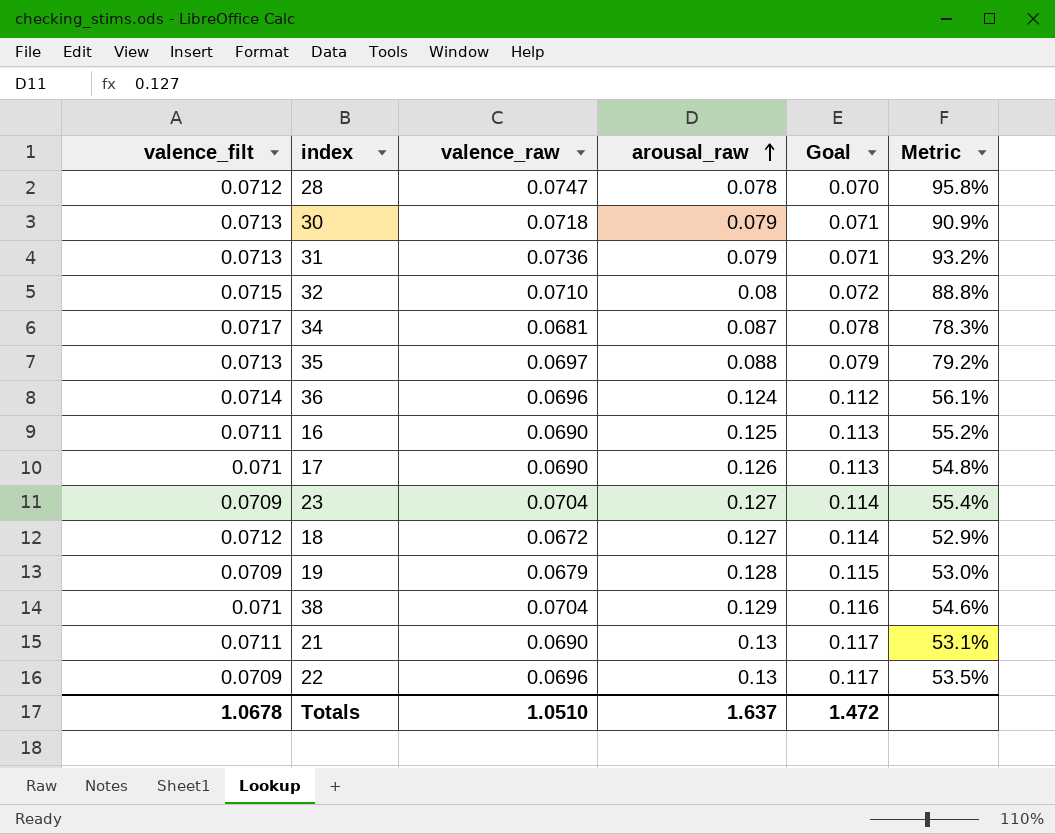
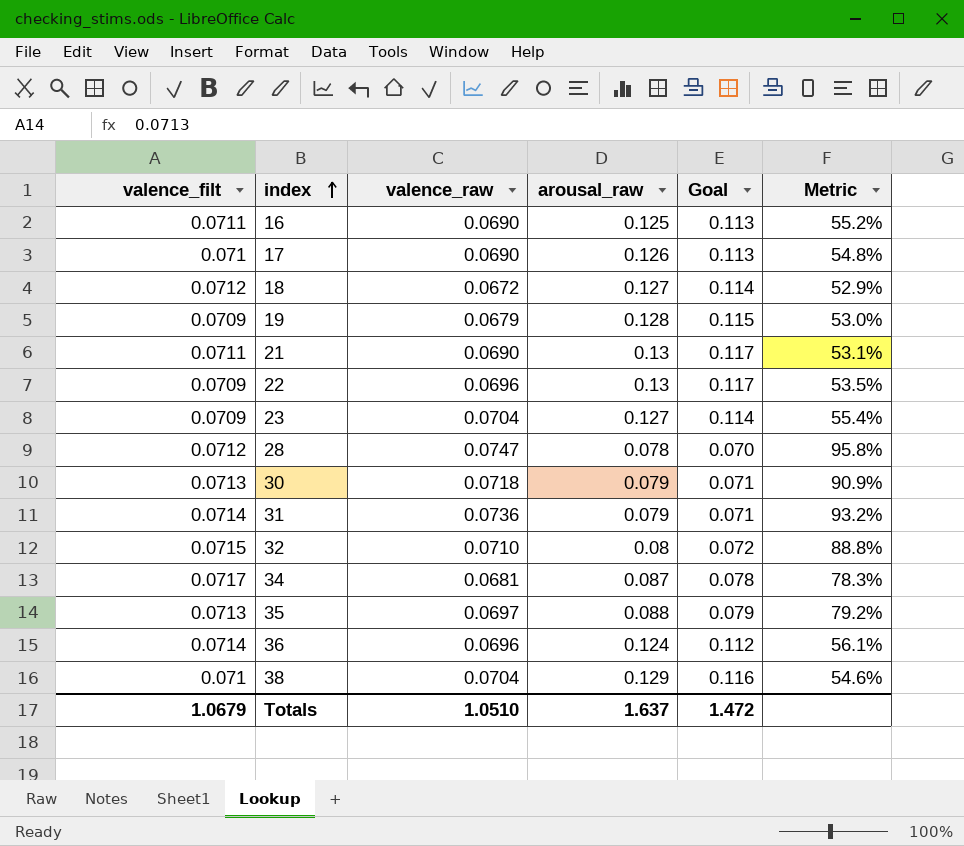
row order: arousal_raw ascending -> index ascending
31 | valence_filt: 0.0713 -> 0.0714
Totals | valence_filt: 1.0678 -> 1.0679

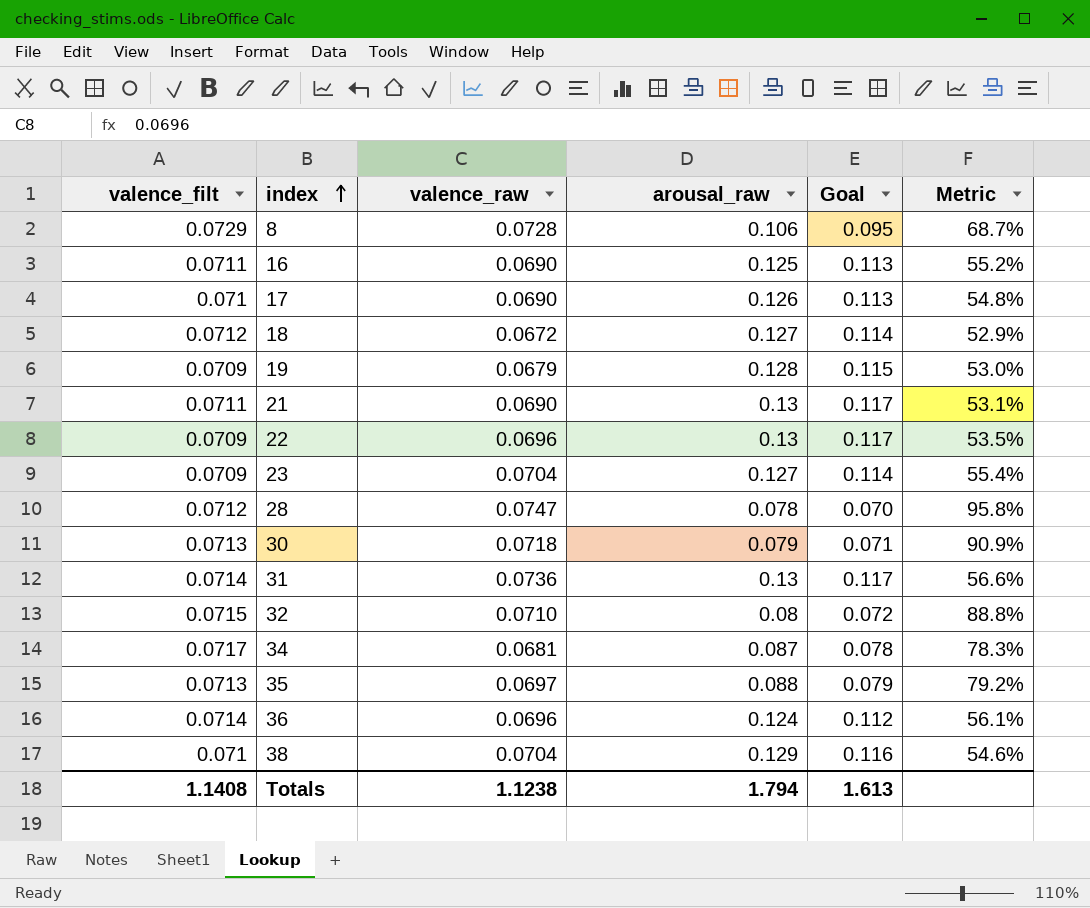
row 8: none -> 0.0729 | 0.0728 | 0.106 | 0.095 | 68.7%
31 | arousal_raw: 0.079 -> 0.13
31 | Goal: 0.071 -> 0.117
31 | Metric: 93.2% -> 56.6%
Totals | valence_filt: 1.0679 -> 1.1408
Totals | valence_raw: 1.0510 -> 1.1238
Totals | arousal_raw: 1.637 -> 1.794
Totals | Goal: 1.472 -> 1.613

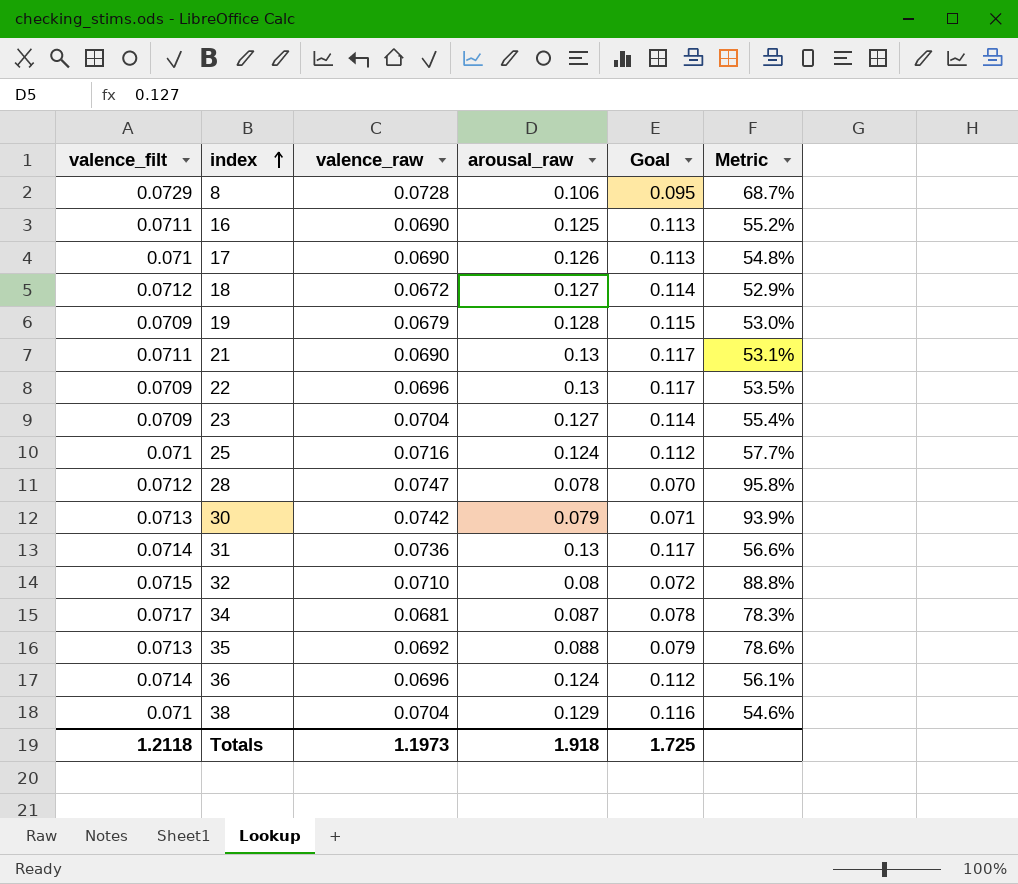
row 25: none -> 0.071 | 0.0716 | 0.124 | 0.112 | 57.7%
30 | valence_raw: 0.0718 -> 0.0742
30 | Metric: 90.9% -> 93.9%
35 | valence_raw: 0.0697 -> 0.0692
35 | Metric: 79.2% -> 78.6%
Totals | valence_filt: 1.1408 -> 1.2118
Totals | valence_raw: 1.1238 -> 1.1973
Totals | arousal_raw: 1.794 -> 1.918
Totals | Goal: 1.613 -> 1.725

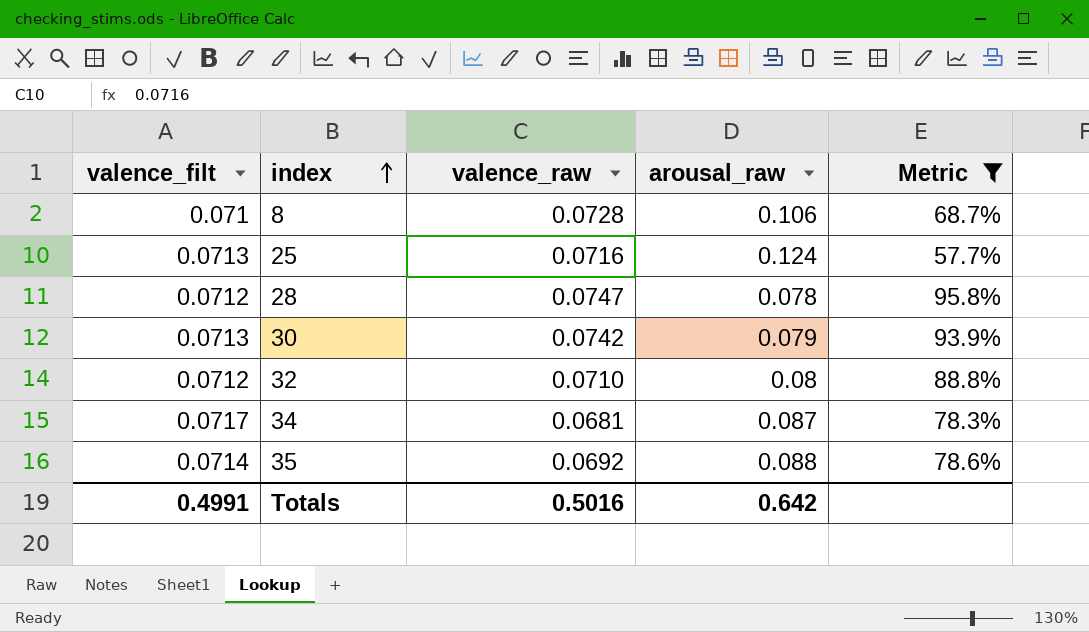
filter: none -> Metric >= 57.7%
column Goal | formula: [arousal_raw] * 0.9 -> none
8 | valence_filt: 0.0729 -> 0.071
25 | valence_filt: 0.071 -> 0.0713
32 | valence_filt: 0.0715 -> 0.0712
35 | valence_filt: 0.0713 -> 0.0714
Totals | valence_filt: 1.2118 -> 0.4991
Totals | valence_raw: 1.1973 -> 0.5016
Totals | arousal_raw: 1.918 -> 0.642

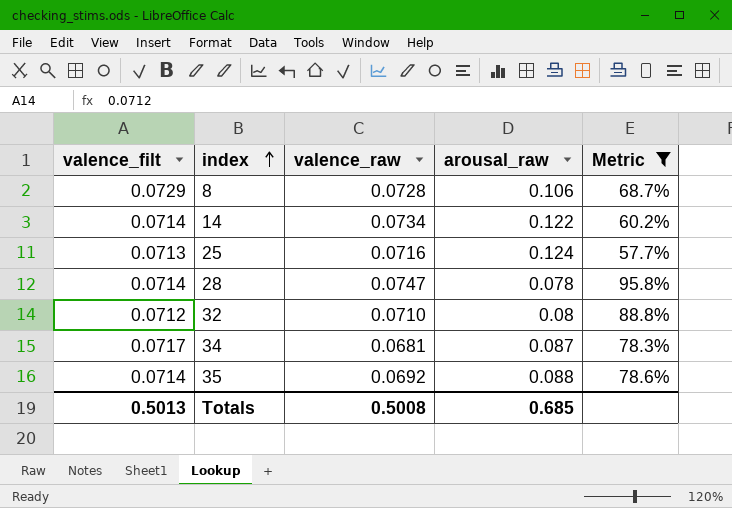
row 30: 0.0713 | 0.0742 | 0.079 | 93.9% -> none
8 | valence_filt: 0.071 -> 0.0729
row 14: none -> 0.0714 | 0.0734 | 0.122 | 60.2%
28 | valence_filt: 0.0712 -> 0.0714
Totals | valence_filt: 0.4991 -> 0.5013
Totals | valence_raw: 0.5016 -> 0.5008
Totals | arousal_raw: 0.642 -> 0.685

